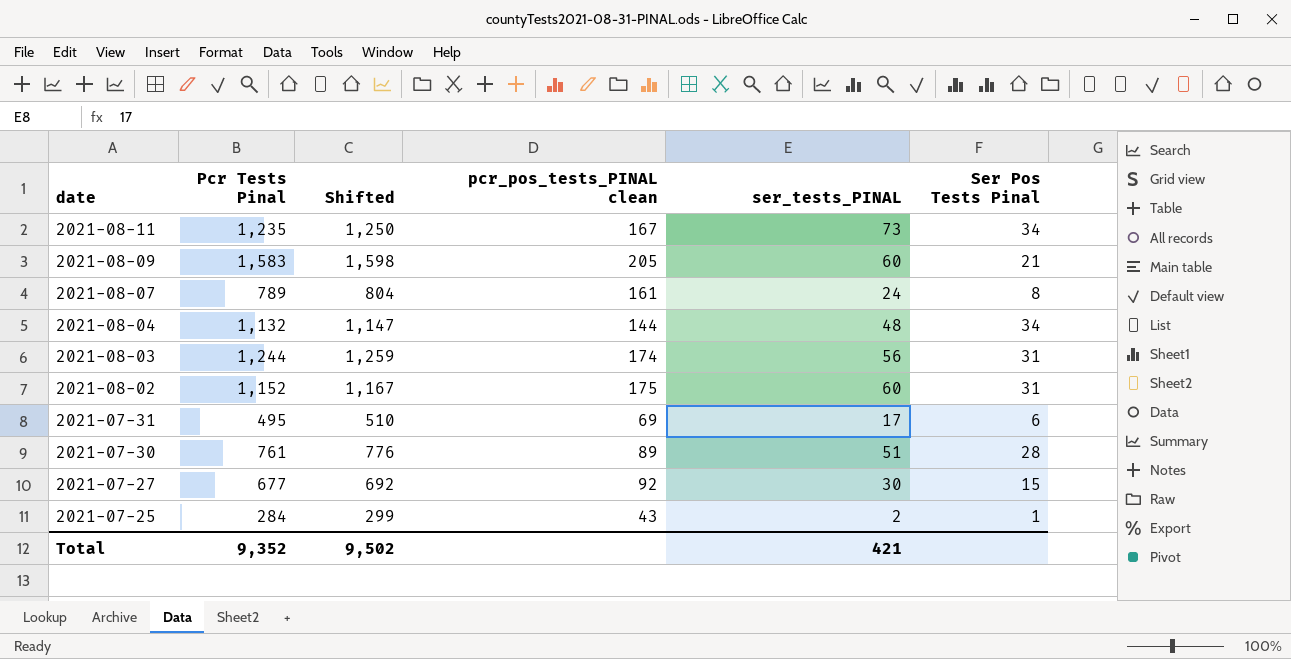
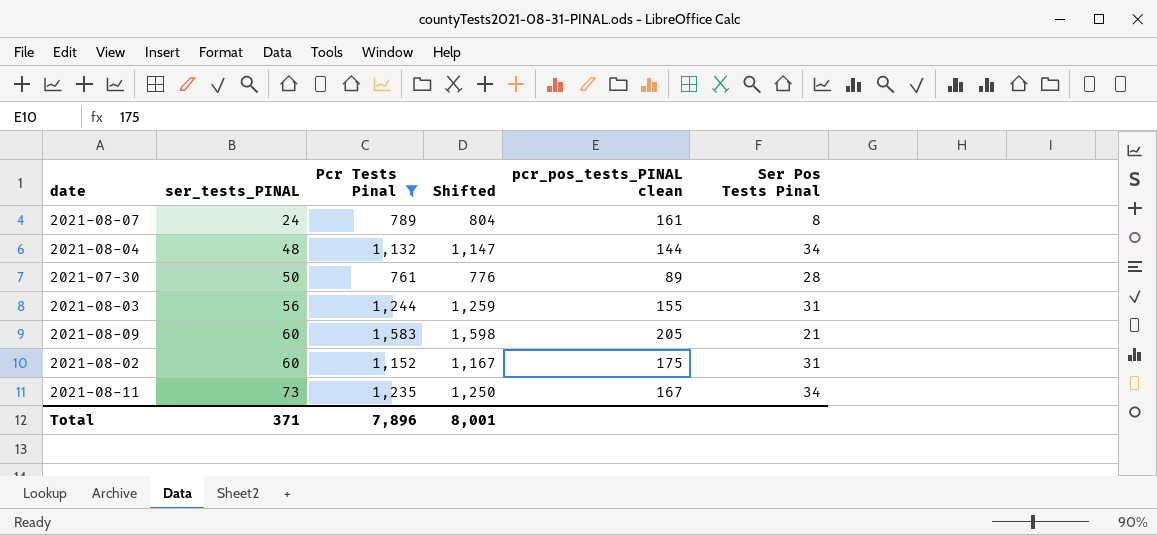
filter: none -> Pcr Tests Pinal >= 761
row order: date descending -> ser_tests_PINAL ascending
column ser_tests_PINAL | position: 5 -> 2
2021-07-30 | ser_tests_PINAL: 51 -> 50
2021-08-03 | pcr_pos_tests_PINAL clean: 174 -> 155
Total | ser_tests_PINAL: 421 -> 371
Total | Pcr Tests Pinal: 9,352 -> 7,896
Total | Shifted: 9,502 -> 8,001

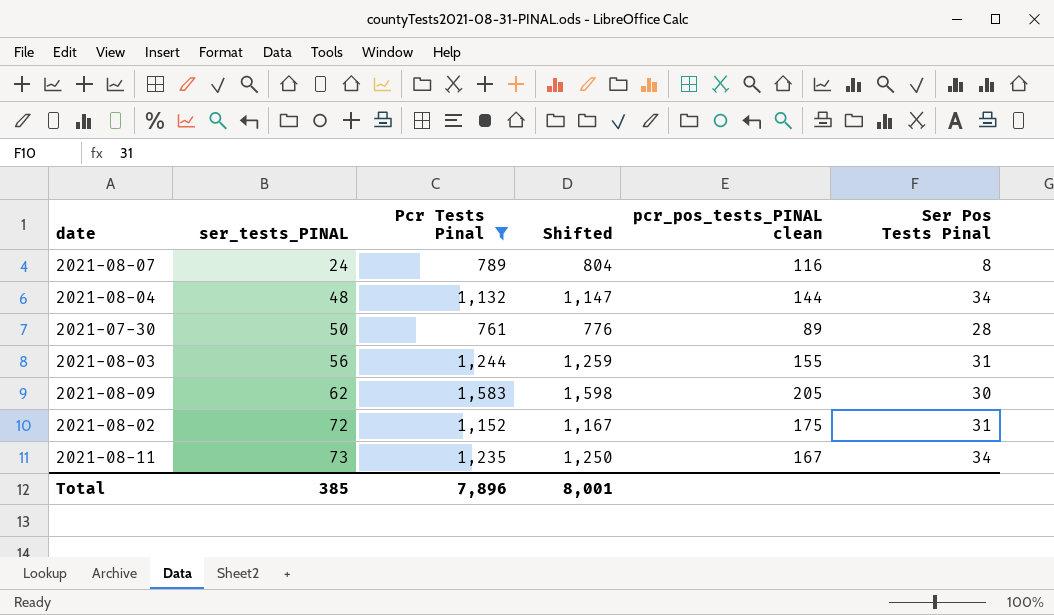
2021-08-07 | pcr_pos_tests_PINAL clean: 161 -> 116
2021-08-09 | ser_tests_PINAL: 60 -> 62
2021-08-09 | Ser Pos Tests Pinal: 21 -> 30
2021-08-02 | ser_tests_PINAL: 60 -> 72
Total | ser_tests_PINAL: 371 -> 385

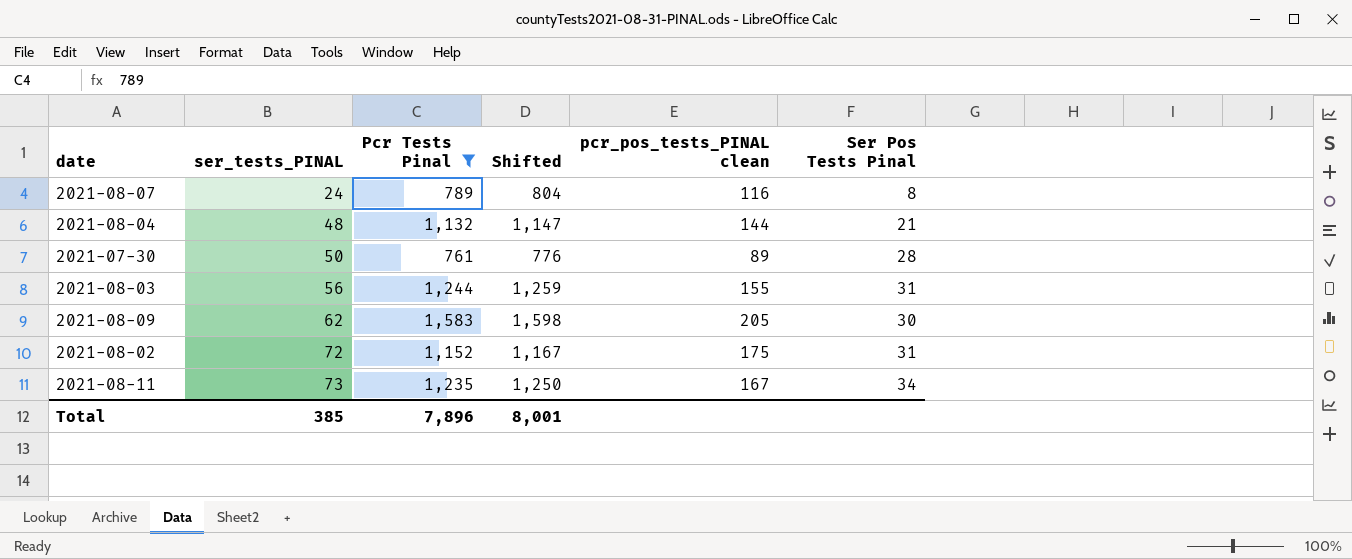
2021-08-04 | Ser Pos Tests Pinal: 34 -> 21

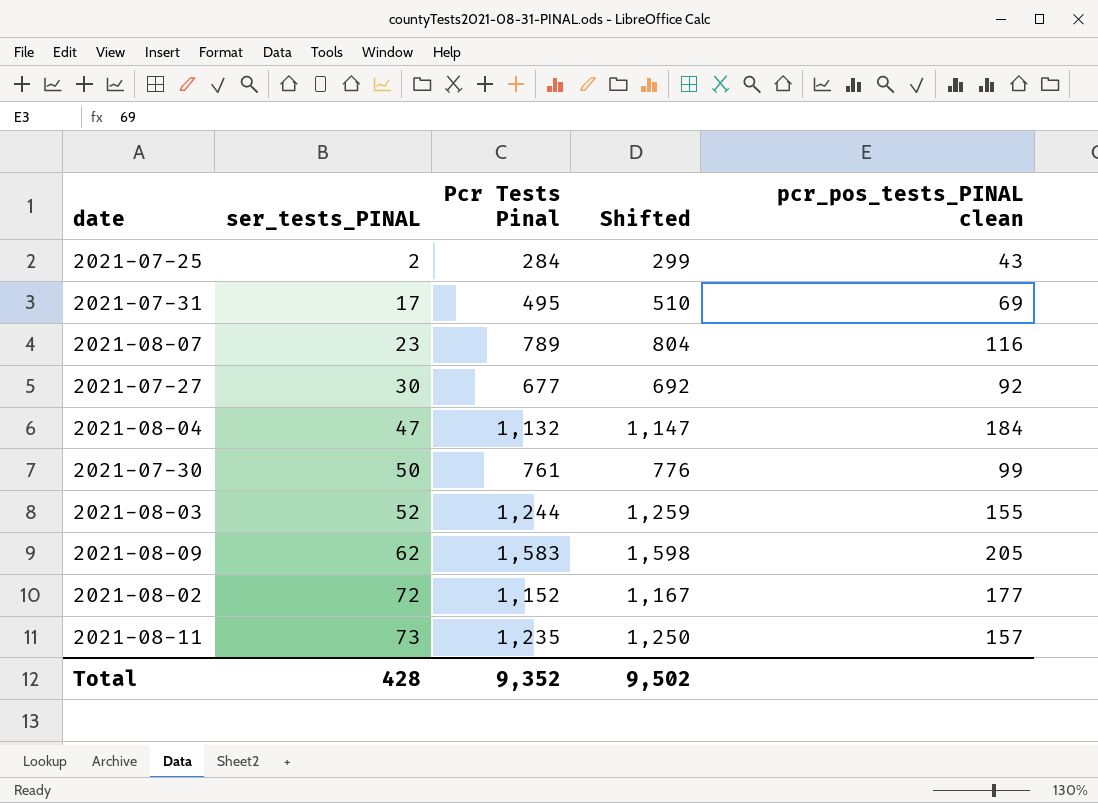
filter: Pcr Tests Pinal >= 761 -> none
column Ser Pos Tests Pinal | position: 6 -> none
2021-08-07 | ser_tests_PINAL: 24 -> 23
2021-08-04 | ser_tests_PINAL: 48 -> 47
2021-08-04 | pcr_pos_tests_PINAL clean: 144 -> 184
2021-07-30 | pcr_pos_tests_PINAL clean: 89 -> 99
2021-08-03 | ser_tests_PINAL: 56 -> 52
2021-08-02 | pcr_pos_tests_PINAL clean: 175 -> 177
2021-08-11 | pcr_pos_tests_PINAL clean: 167 -> 157
Total | ser_tests_PINAL: 385 -> 428
Total | Pcr Tests Pinal: 7,896 -> 9,352
Total | Shifted: 8,001 -> 9,502

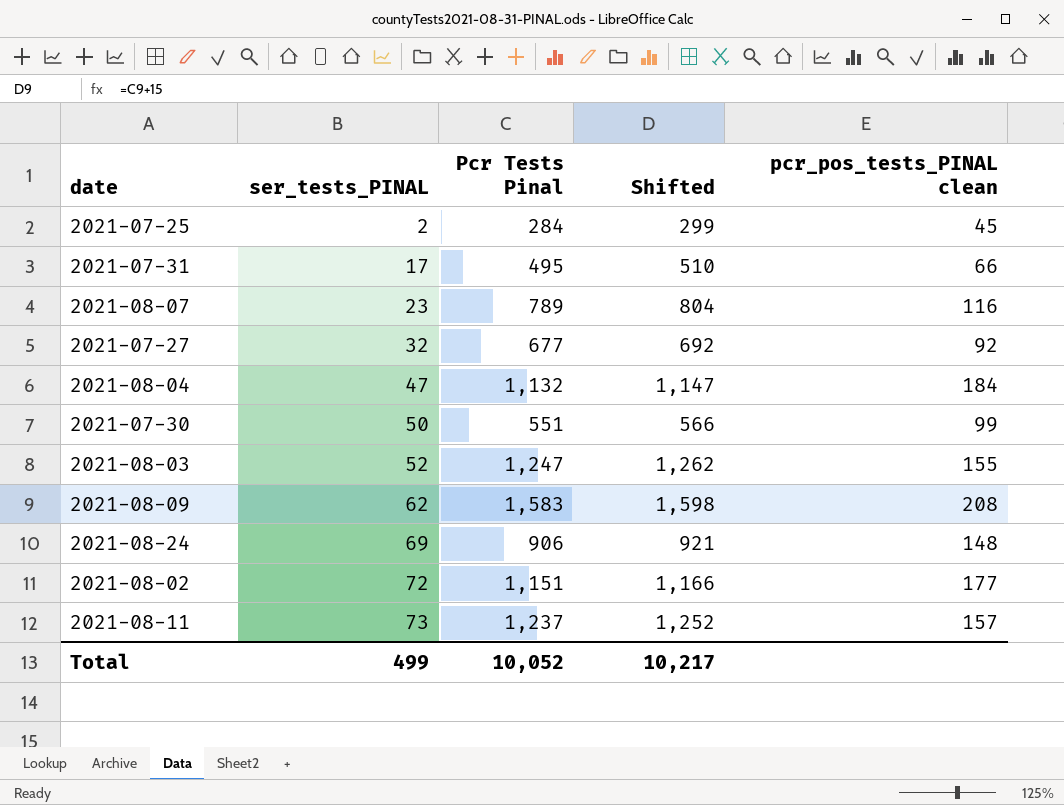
2021-07-25 | pcr_pos_tests_PINAL clean: 43 -> 45
2021-07-31 | pcr_pos_tests_PINAL clean: 69 -> 66
2021-07-27 | ser_tests_PINAL: 30 -> 32
2021-07-30 | Pcr Tests Pinal: 761 -> 551
2021-07-30 | Shifted: 776 -> 566
2021-08-03 | Pcr Tests Pinal: 1,244 -> 1,247
2021-08-03 | Shifted: 1,259 -> 1,262
2021-08-09 | pcr_pos_tests_PINAL clean: 205 -> 208
row 2021-08-24: none -> 69 | 906 | 921 | 148
2021-08-02 | Pcr Tests Pinal: 1,152 -> 1,151
2021-08-02 | Shifted: 1,167 -> 1,166
2021-08-11 | Pcr Tests Pinal: 1,235 -> 1,237
2021-08-11 | Shifted: 1,250 -> 1,252
Total | ser_tests_PINAL: 428 -> 499
Total | Pcr Tests Pinal: 9,352 -> 10,052
Total | Shifted: 9,502 -> 10,217

